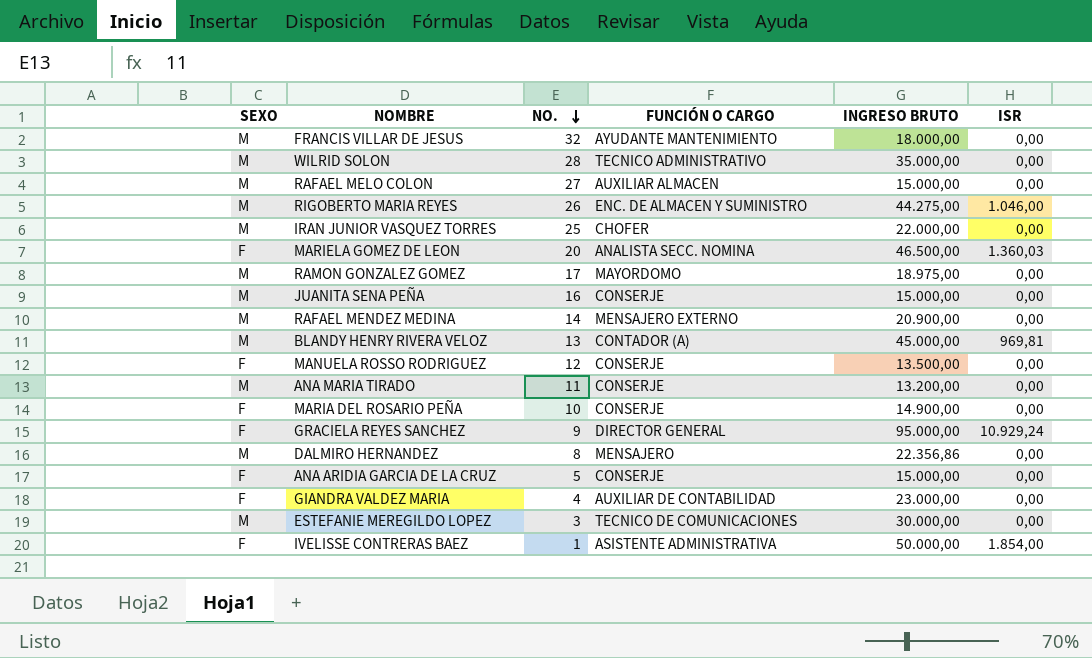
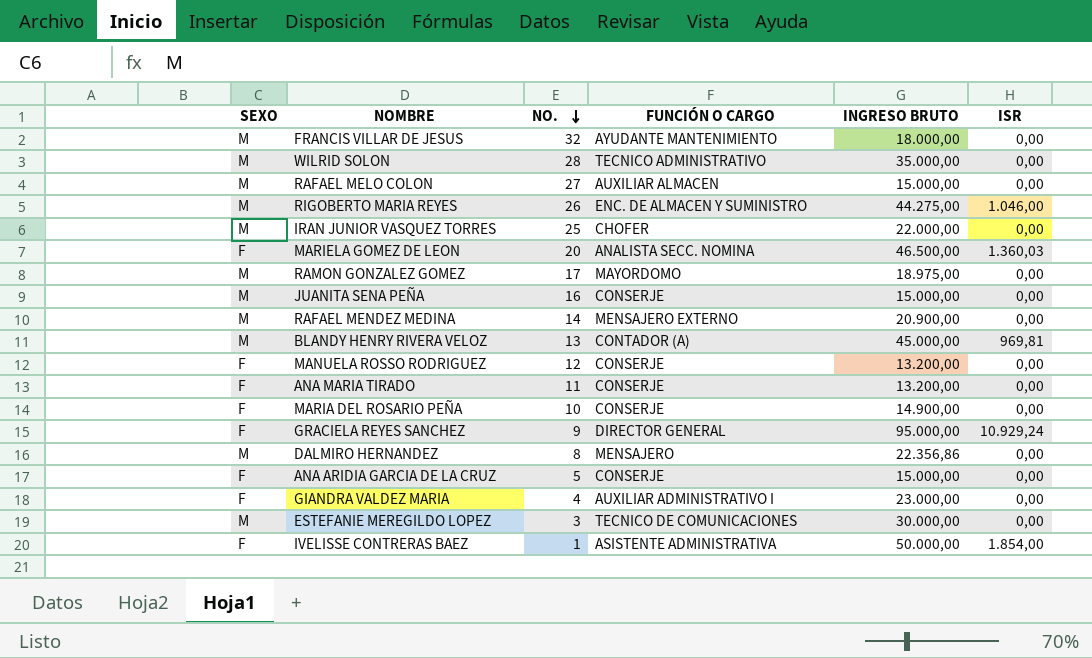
MANUELA ROSSO RODRIGUEZ | INGRESO BRUTO: 13.500,00 -> 13.200,00
ANA MARIA TIRADO | SEXO: M -> F
GIANDRA VALDEZ MARIA | FUNCIÓN O CARGO: AUXILIAR DE CONTABILIDAD -> AUXILIAR ADMINISTRATIVO I

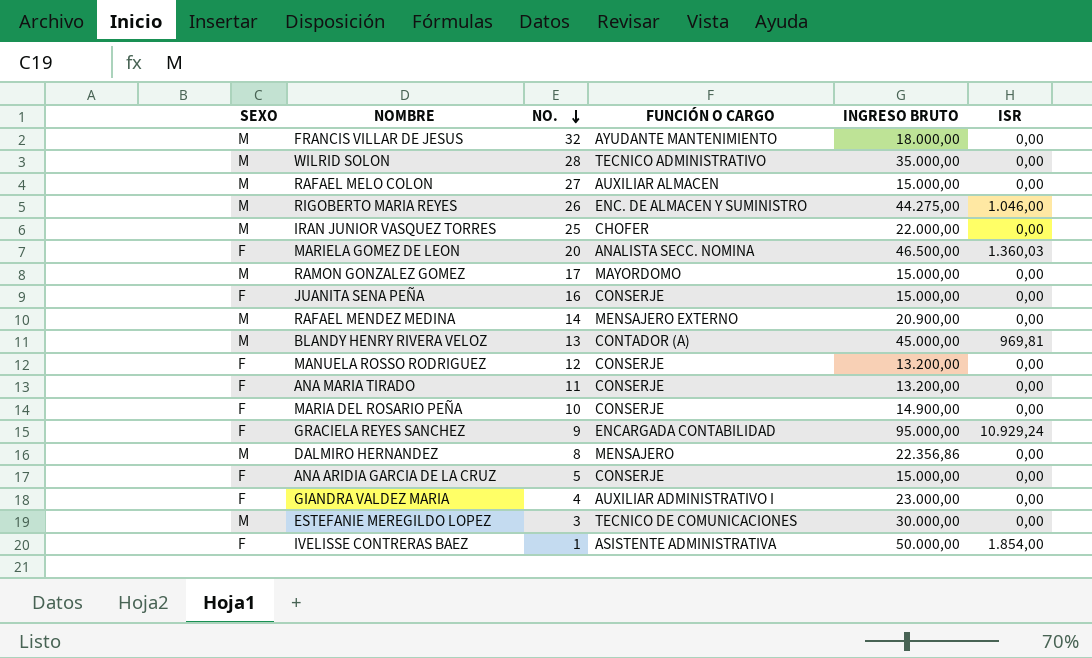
RAMON GONZALEZ GOMEZ | INGRESO BRUTO: 18.975,00 -> 15.000,00
JUANITA SENA PEÑA | SEXO: M -> F
GRACIELA REYES SANCHEZ | FUNCIÓN O CARGO: DIRECTOR GENERAL -> ENCARGADA CONTABILIDAD

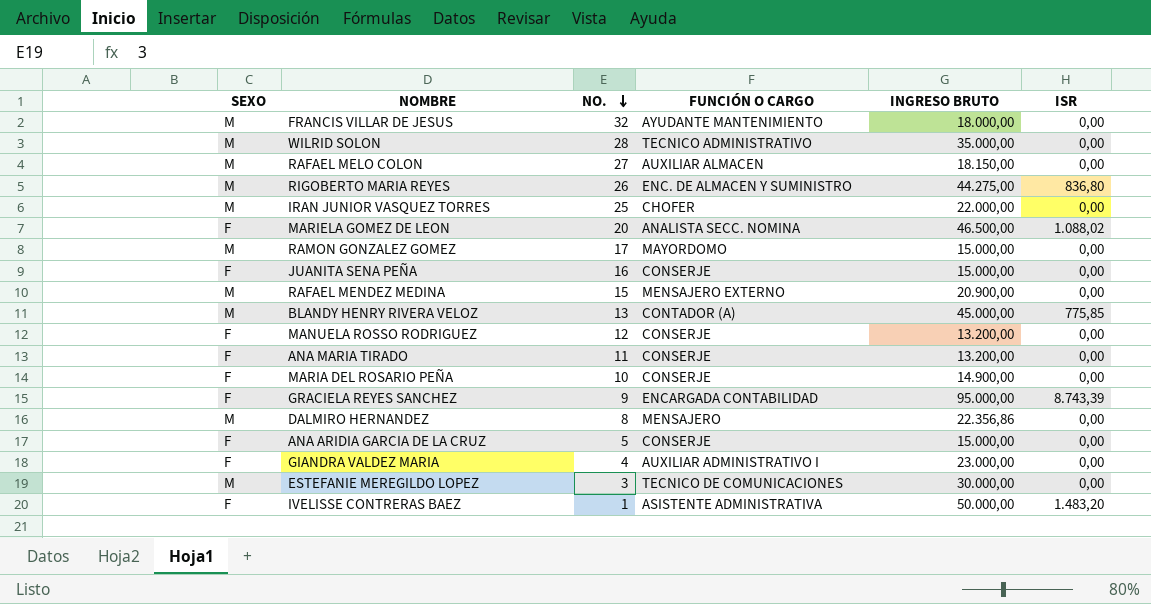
RAFAEL MELO COLON | INGRESO BRUTO: 15.000,00 -> 18.150,00
RIGOBERTO MARIA REYES | ISR: 1.046,00 -> 836,80
MARIELA GOMEZ DE LEON | ISR: 1.360,03 -> 1.088,02
RAFAEL MENDEZ MEDINA | NO.: 14 -> 15
BLANDY HENRY RIVERA VELOZ | ISR: 969,81 -> 775,85
GRACIELA REYES SANCHEZ | ISR: 10.929,24 -> 8.743,39
IVELISSE CONTRERAS BAEZ | ISR: 1.854,00 -> 1.483,20

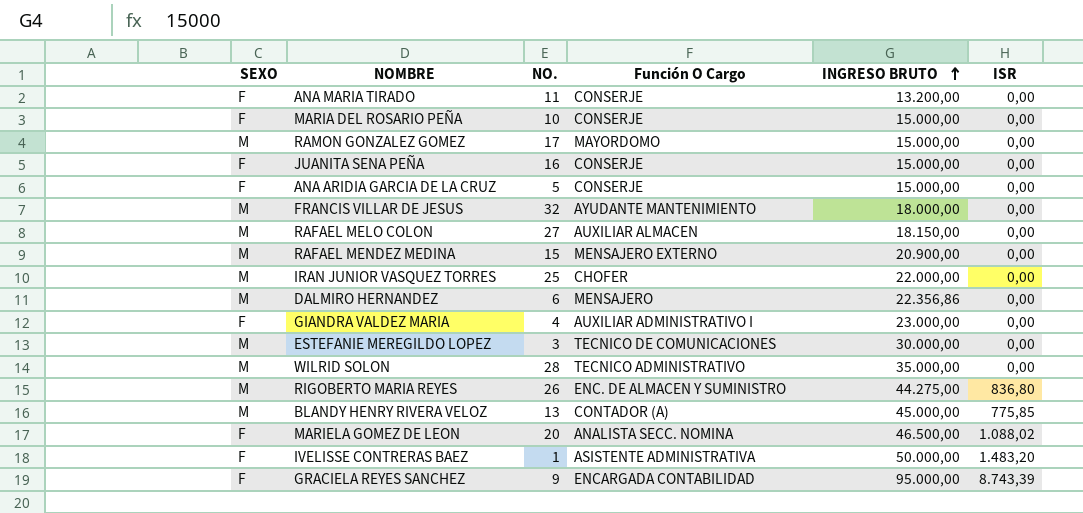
row order: NO. descending -> INGRESO BRUTO ascending
column name: FUNCIÓN O CARGO -> Función O Cargo
row MANUELA ROSSO RODRIGUEZ: F | 12 | CONSERJE | 13.200,00 | 0,00 -> none
MARIA DEL ROSARIO PEÑA | INGRESO BRUTO: 14.900,00 -> 15.000,00
DALMIRO HERNANDEZ | NO.: 8 -> 6

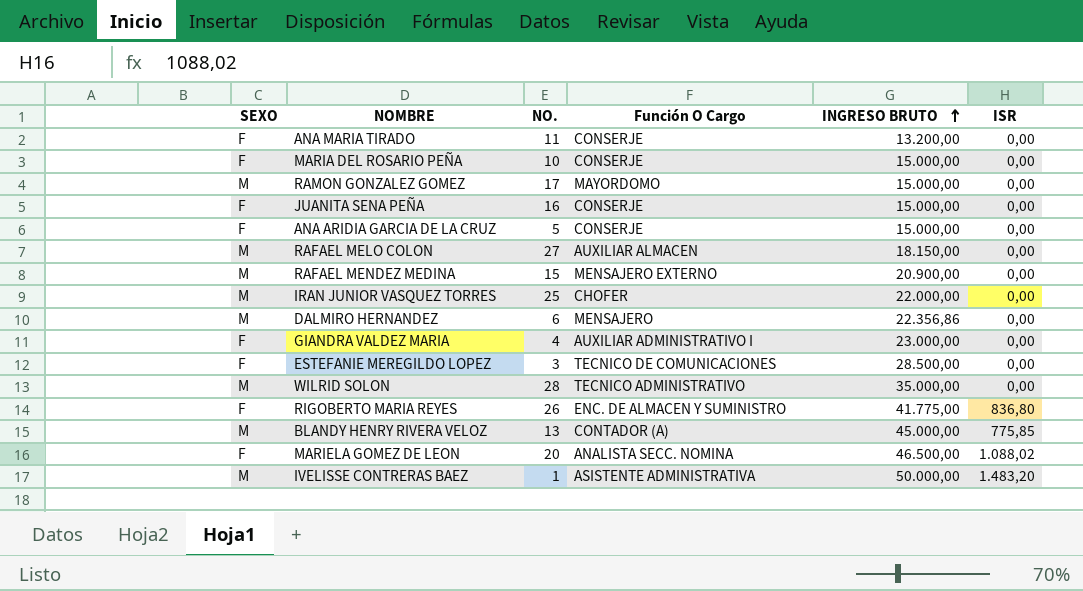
row FRANCIS VILLAR DE JESUS: M | 32 | AYUDANTE MANTENIMIENTO | 18.000,00 | 0,00 -> none
row GRACIELA REYES SANCHEZ: F | 9 | ENCARGADA CONTABILIDAD | 95.000,00 | 8.743,39 -> none
ESTEFANIE MEREGILDO LOPEZ | SEXO: M -> F
ESTEFANIE MEREGILDO LOPEZ | INGRESO BRUTO: 30.000,00 -> 28.500,00
RIGOBERTO MARIA REYES | SEXO: M -> F
RIGOBERTO MARIA REYES | INGRESO BRUTO: 44.275,00 -> 41.775,00
IVELISSE CONTRERAS BAEZ | SEXO: F -> M

